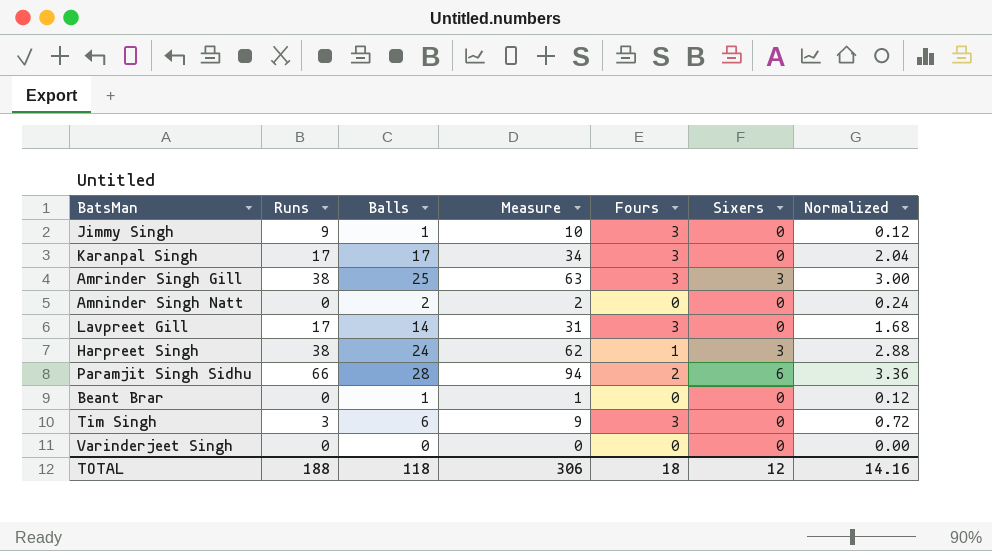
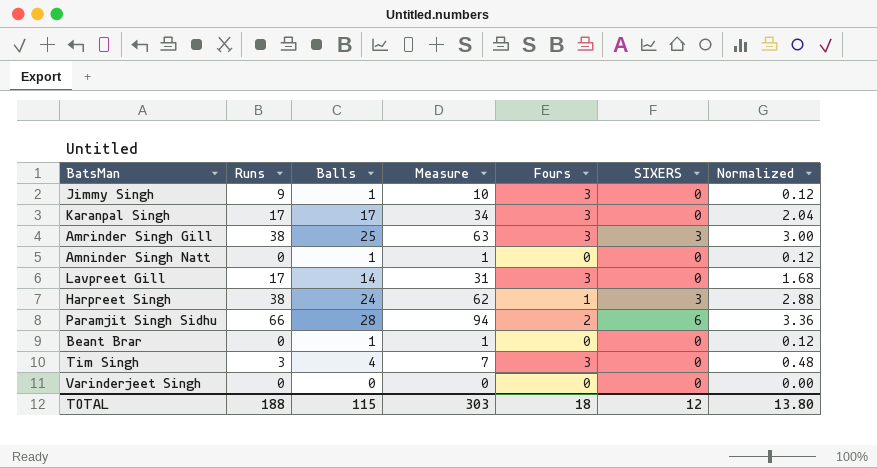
column name: Sixers -> SIXERS
Amninder Singh Natt | Balls: 2 -> 1
Amninder Singh Natt | Measure: 2 -> 1
Amninder Singh Natt | Normalized: 0.24 -> 0.12
Tim Singh | Balls: 6 -> 4
Tim Singh | Measure: 9 -> 7
Tim Singh | Normalized: 0.72 -> 0.48
TOTAL | Balls: 118 -> 115
TOTAL | Measure: 306 -> 303
TOTAL | Normalized: 14.16 -> 13.80

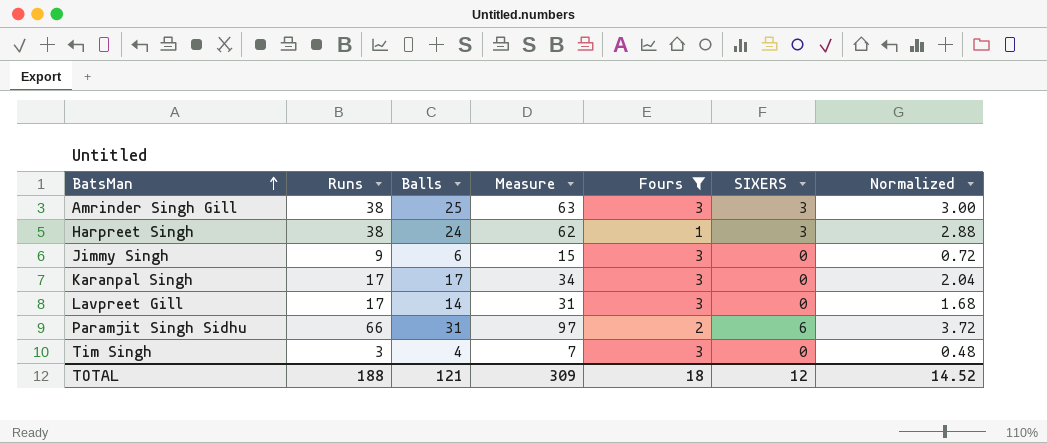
filter: none -> Fours != 0
row order: none -> BatsMan ascending
Jimmy Singh | Balls: 1 -> 6
Jimmy Singh | Measure: 10 -> 15
Jimmy Singh | Normalized: 0.12 -> 0.72
Paramjit Singh Sidhu | Balls: 28 -> 31
Paramjit Singh Sidhu | Measure: 94 -> 97
Paramjit Singh Sidhu | Normalized: 3.36 -> 3.72
TOTAL | Balls: 115 -> 121
TOTAL | Measure: 303 -> 309
TOTAL | Normalized: 13.80 -> 14.52

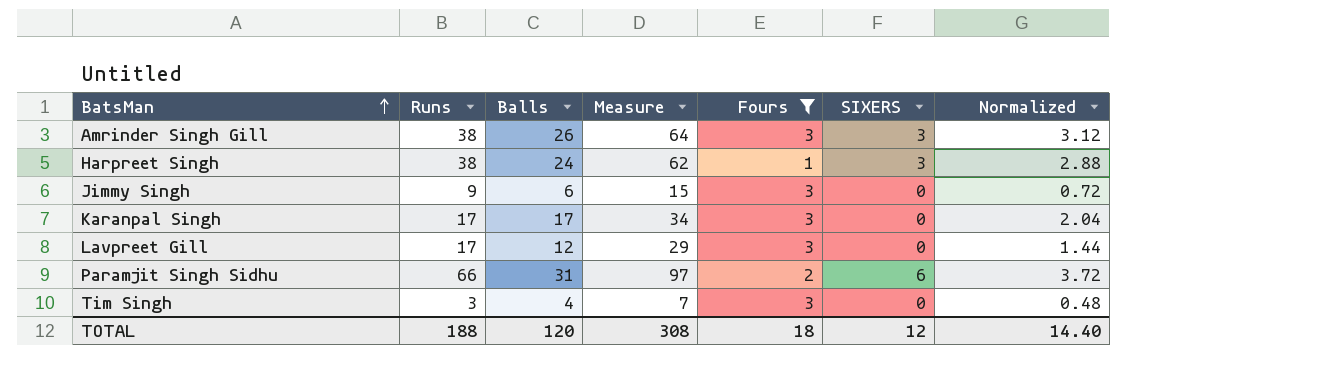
Amrinder Singh Gill | Balls: 25 -> 26
Amrinder Singh Gill | Measure: 63 -> 64
Amrinder Singh Gill | Normalized: 3.00 -> 3.12
Lavpreet Gill | Balls: 14 -> 12
Lavpreet Gill | Measure: 31 -> 29
Lavpreet Gill | Normalized: 1.68 -> 1.44
TOTAL | Balls: 121 -> 120
TOTAL | Measure: 309 -> 308
TOTAL | Normalized: 14.52 -> 14.40

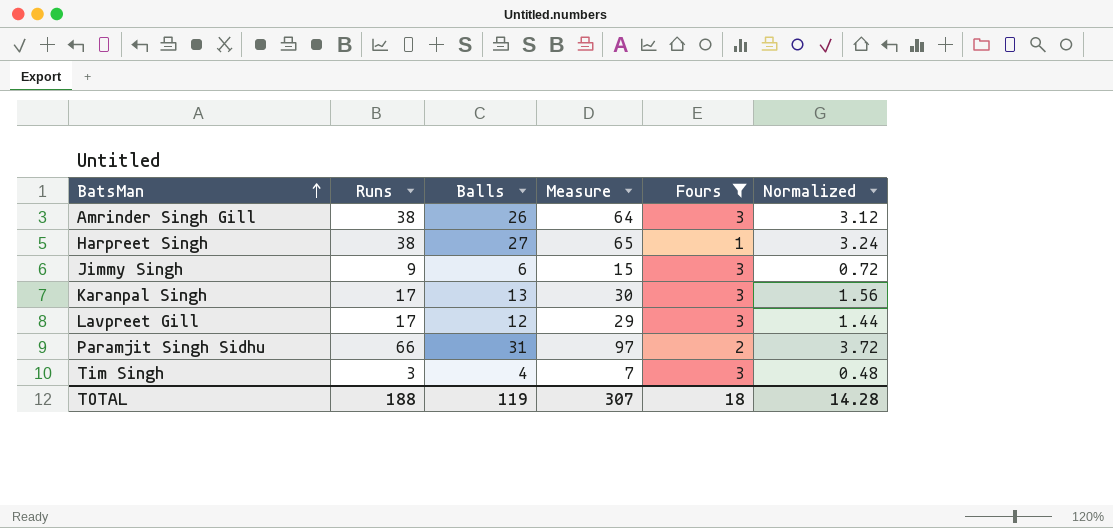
column SIXERS | position: 6 -> none
Harpreet Singh | Balls: 24 -> 27
Harpreet Singh | Measure: 62 -> 65
Harpreet Singh | Normalized: 2.88 -> 3.24
Karanpal Singh | Balls: 17 -> 13
Karanpal Singh | Measure: 34 -> 30
Karanpal Singh | Normalized: 2.04 -> 1.56
TOTAL | Balls: 120 -> 119
TOTAL | Measure: 308 -> 307
TOTAL | Normalized: 14.40 -> 14.28

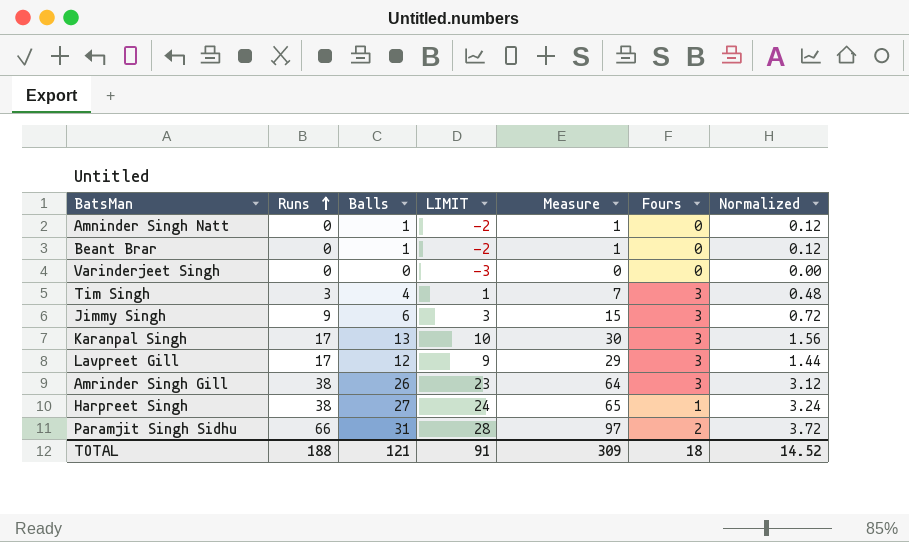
filter: Fours != 0 -> none
row order: BatsMan ascending -> Runs ascending
column LIMIT | formula: none -> [Balls] - 3
TOTAL | Balls: 119 -> 121
TOTAL | Measure: 307 -> 309
TOTAL | Normalized: 14.28 -> 14.52

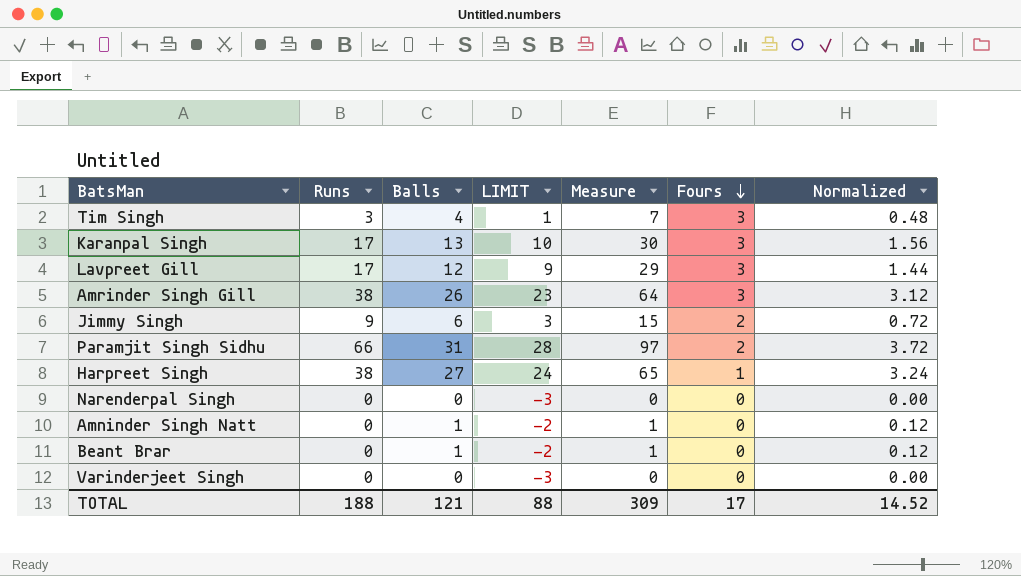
row order: Runs ascending -> Fours descending
Jimmy Singh | Fours: 3 -> 2
row Narenderpal Singh: none -> 0 | 0 | -3 | 0 | 0 | 0.00
TOTAL | LIMIT: 91 -> 88
TOTAL | Fours: 18 -> 17

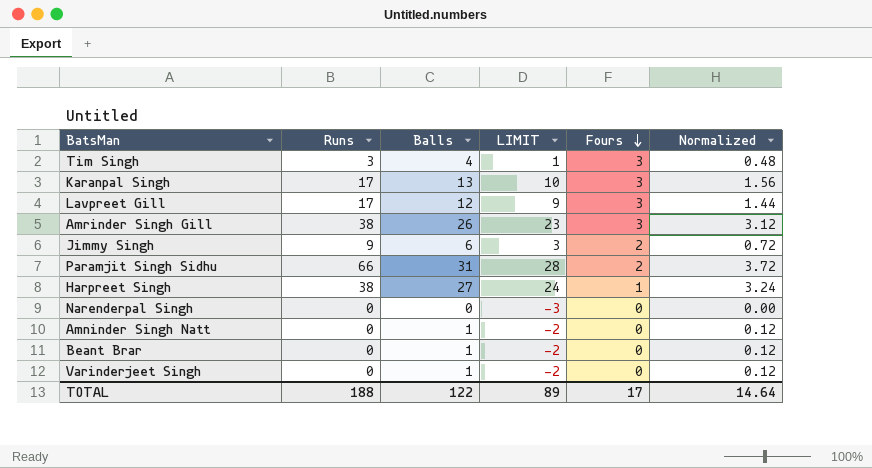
column Measure | formula: [Runs] + [Balls] -> none
Varinderjeet Singh | Balls: 0 -> 1
Varinderjeet Singh | LIMIT: -3 -> -2
Varinderjeet Singh | Normalized: 0.00 -> 0.12
TOTAL | Balls: 121 -> 122
TOTAL | LIMIT: 88 -> 89
TOTAL | Normalized: 14.52 -> 14.64

